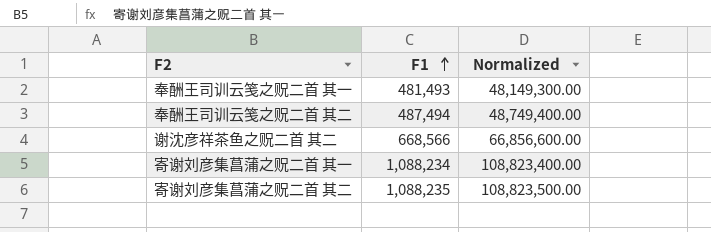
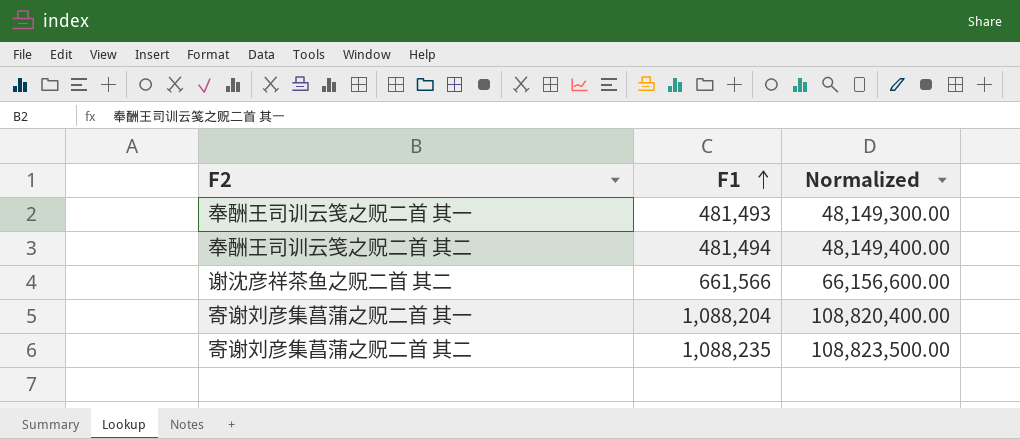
奉酬王司训云笺之贶二首 其二 | F1: 487,494 -> 481,494
奉酬王司训云笺之贶二首 其二 | Normalized: 48,749,400.00 -> 48,149,400.00
谢沈彦祥茶鱼之贶二首 其二 | F1: 668,566 -> 661,566
谢沈彦祥茶鱼之贶二首 其二 | Normalized: 66,856,600.00 -> 66,156,600.00
寄谢刘彦集菖蒲之贶二首 其一 | F1: 1,088,234 -> 1,088,204
寄谢刘彦集菖蒲之贶二首 其一 | Normalized: 108,823,400.00 -> 108,820,400.00

